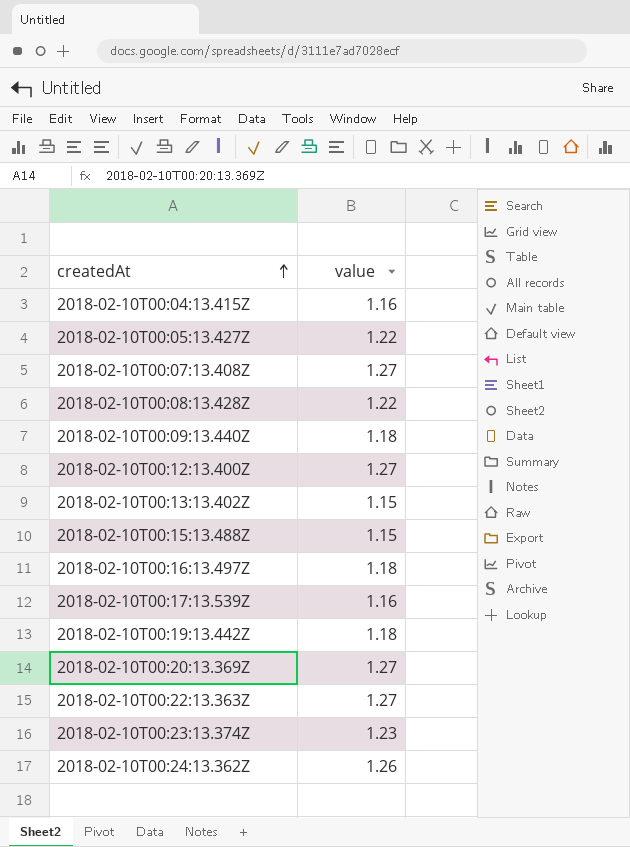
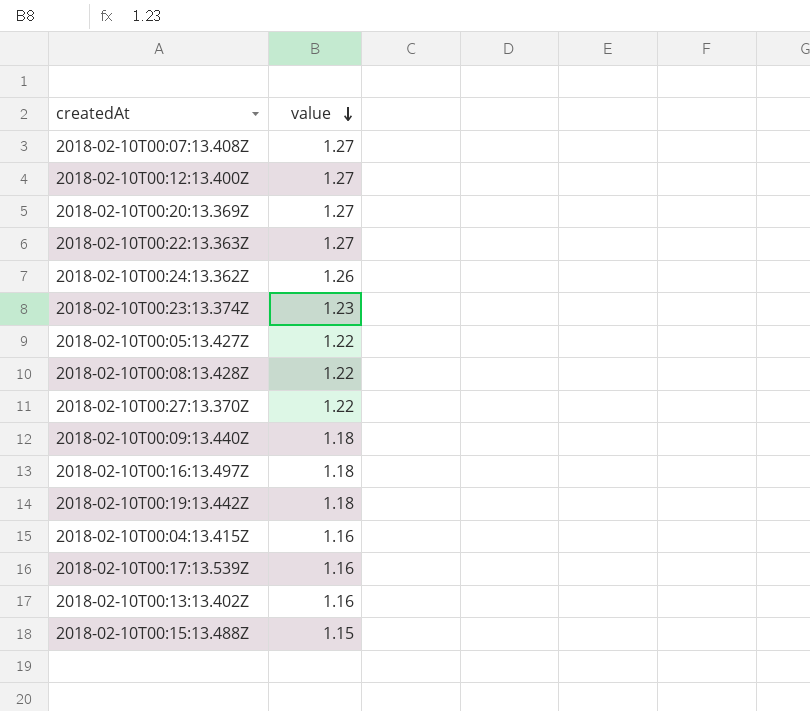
row order: createdAt ascending -> value descending
row 2018-02-10T00:27:13.370Z: none -> 1.22
2018-02-10T00:13:13.402Z | value: 1.15 -> 1.16

